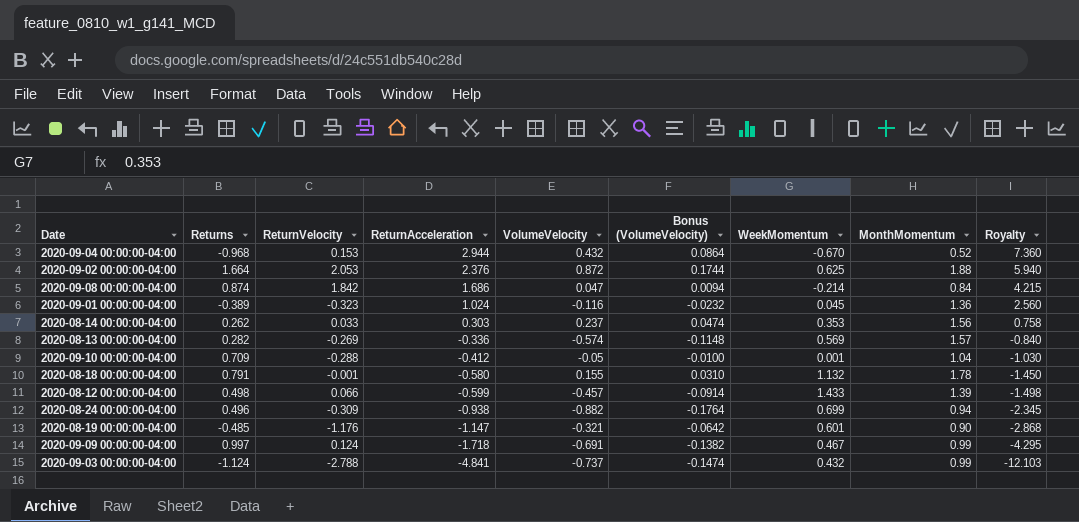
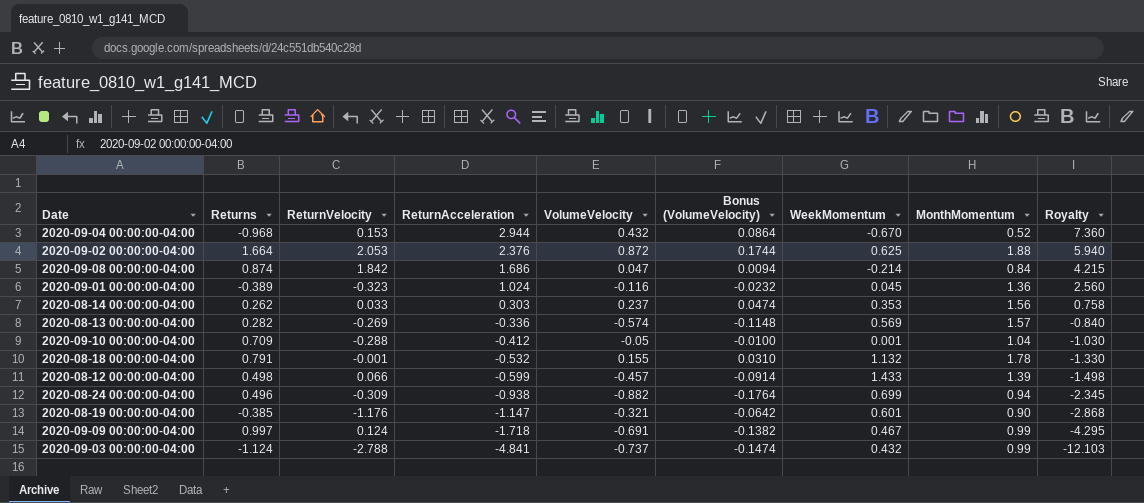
2020-08-18 00:00:00-04:00 | ReturnAcceleration: -0.580 -> -0.532
2020-08-18 00:00:00-04:00 | Royalty: -1.450 -> -1.330
2020-08-19 00:00:00-04:00 | Returns: -0.485 -> -0.385

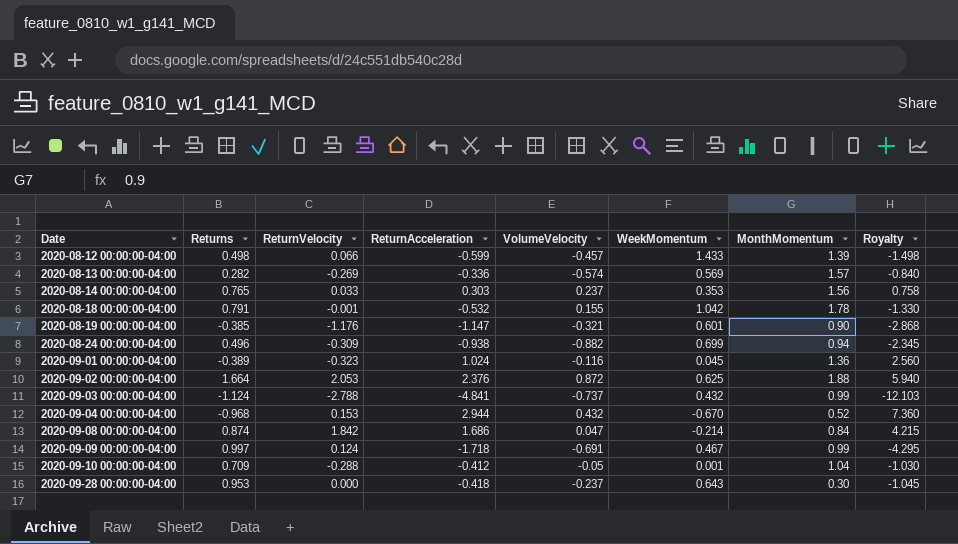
row order: ReturnAcceleration descending -> Date ascending
column Bonus (VolumeVelocity) | formula: [VolumeVelocity] * 0.2 -> none
2020-08-14 00:00:00-04:00 | Returns: 0.262 -> 0.765
2020-08-18 00:00:00-04:00 | WeekMomentum: 1.132 -> 1.042
row 2020-09-28 00:00:00-04:00: none -> 0.953 | 0.000 | -0.418 | -0.237 | 0.643 | 0.30 | -1.045

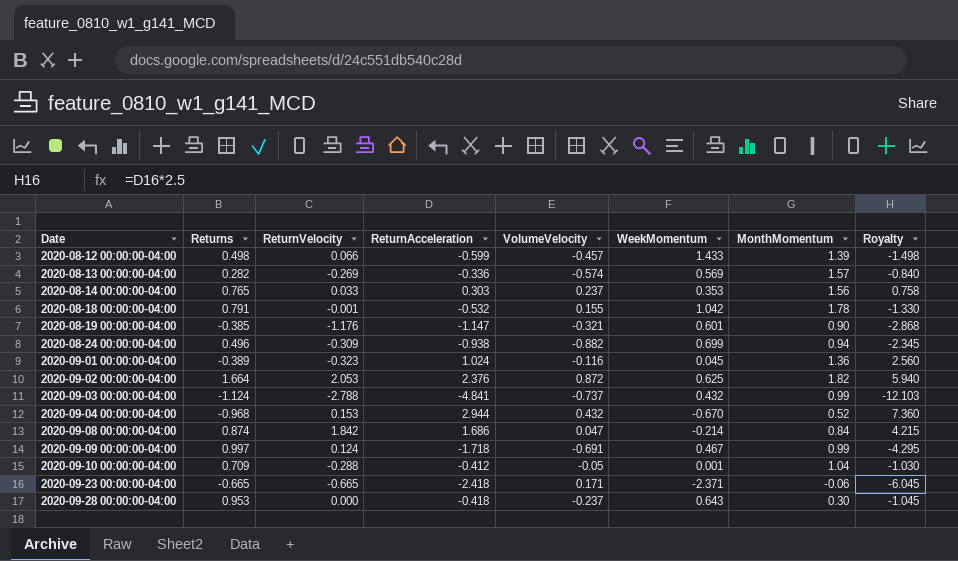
2020-09-02 00:00:00-04:00 | MonthMomentum: 1.88 -> 1.82
row 2020-09-23 00:00:00-04:00: none -> -0.665 | -0.665 | -2.418 | 0.171 | -2.371 | -0.06 | -6.045

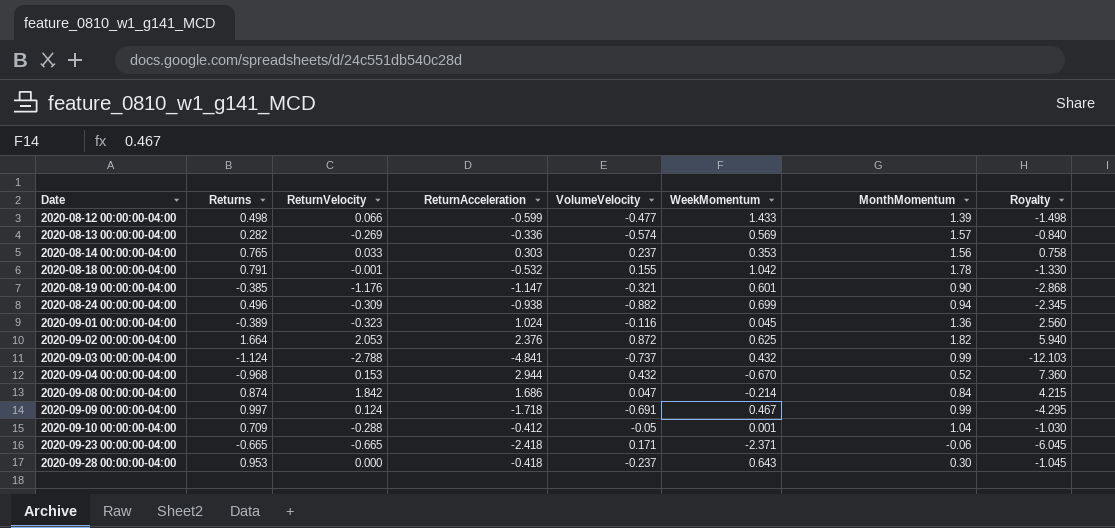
2020-08-12 00:00:00-04:00 | VolumeVelocity: -0.457 -> -0.477

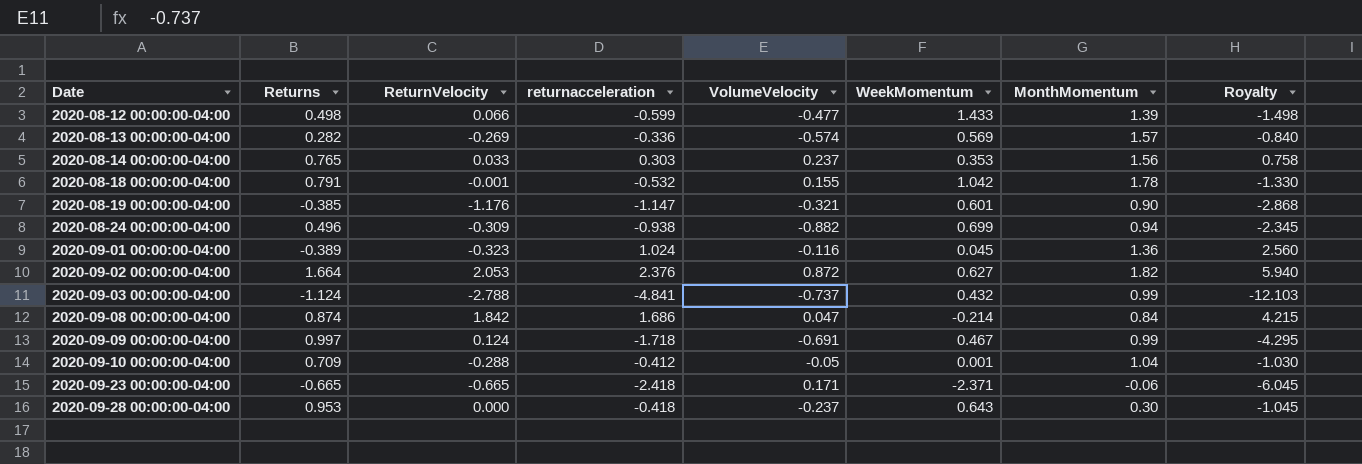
column name: ReturnAcceleration -> returnacceleration
row 2020-09-04 00:00:00-04:00: -0.968 | 0.153 | 2.944 | 0.432 | -0.670 | 0.52 | 7.360 -> none
2020-09-02 00:00:00-04:00 | WeekMomentum: 0.625 -> 0.627

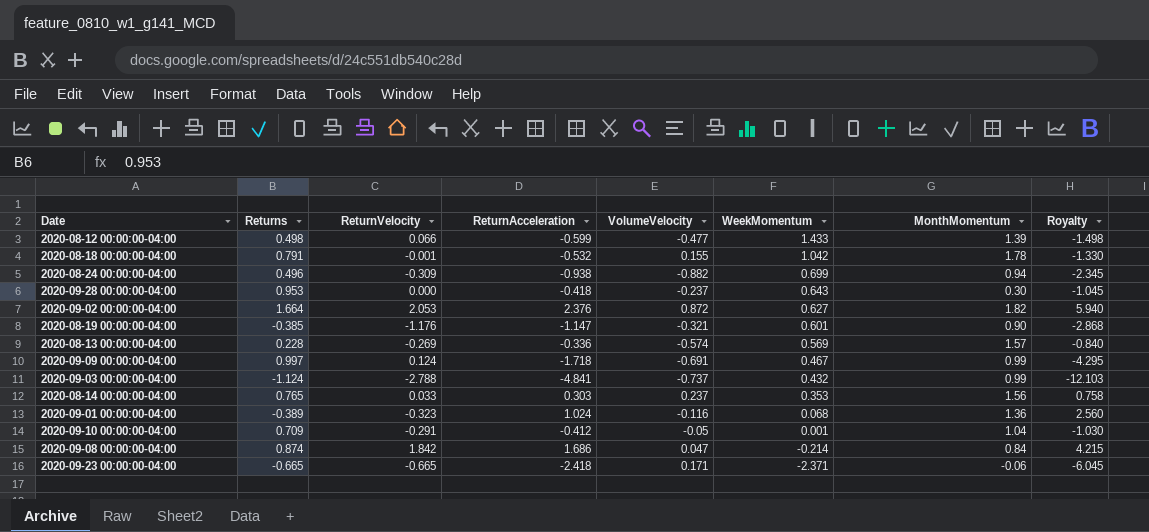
row order: Date ascending -> WeekMomentum descending
column name: returnacceleration -> ReturnAcceleration
2020-08-13 00:00:00-04:00 | Returns: 0.282 -> 0.228
2020-09-01 00:00:00-04:00 | WeekMomentum: 0.045 -> 0.068
2020-09-10 00:00:00-04:00 | ReturnVelocity: -0.288 -> -0.291

